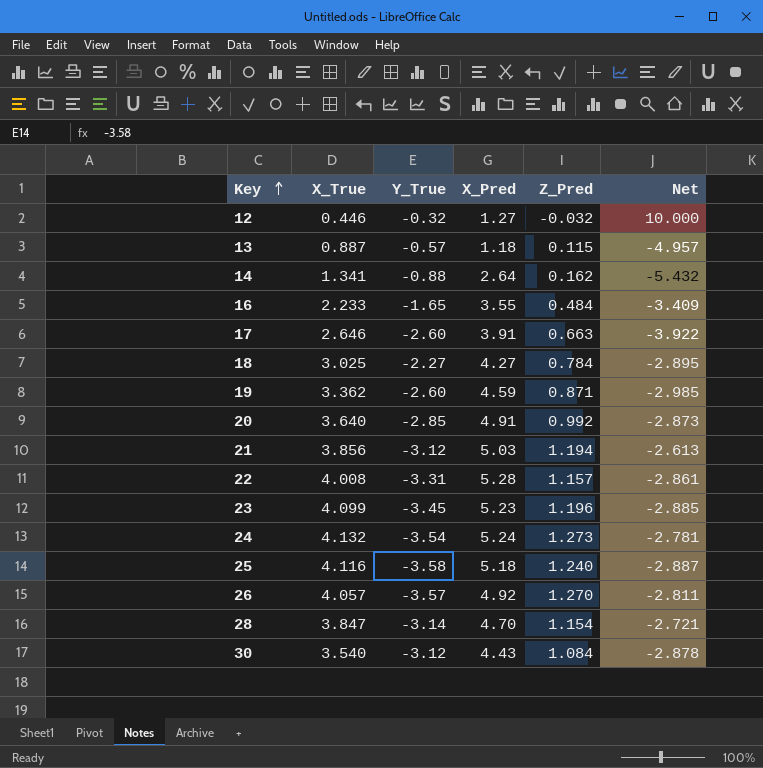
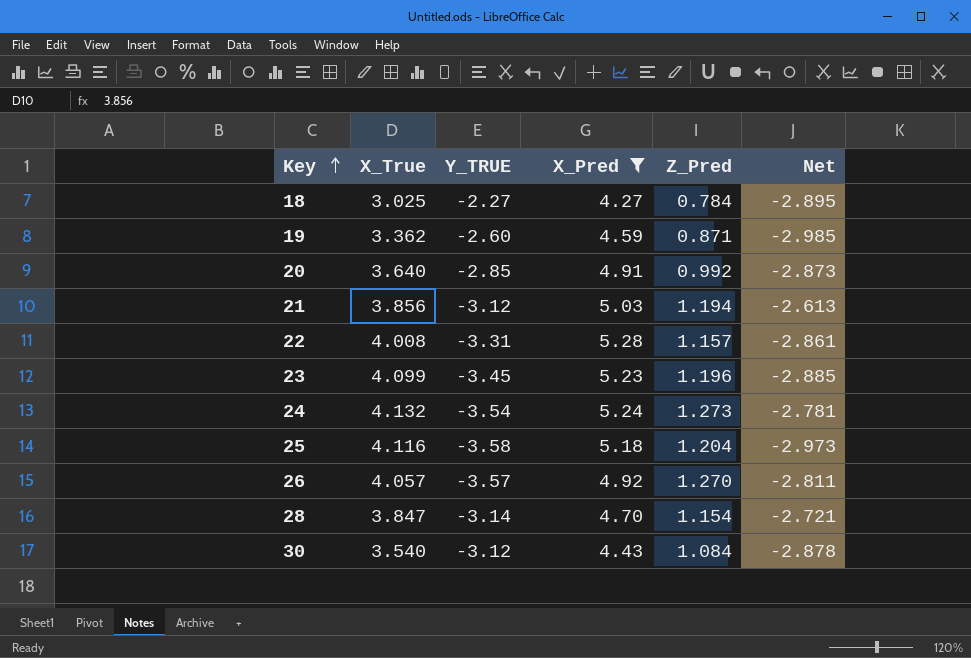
filter: none -> X_Pred >= 4.27
column name: Y_True -> Y_TRUE
25 | Z_Pred: 1.240 -> 1.204
25 | Net: -2.887 -> -2.973

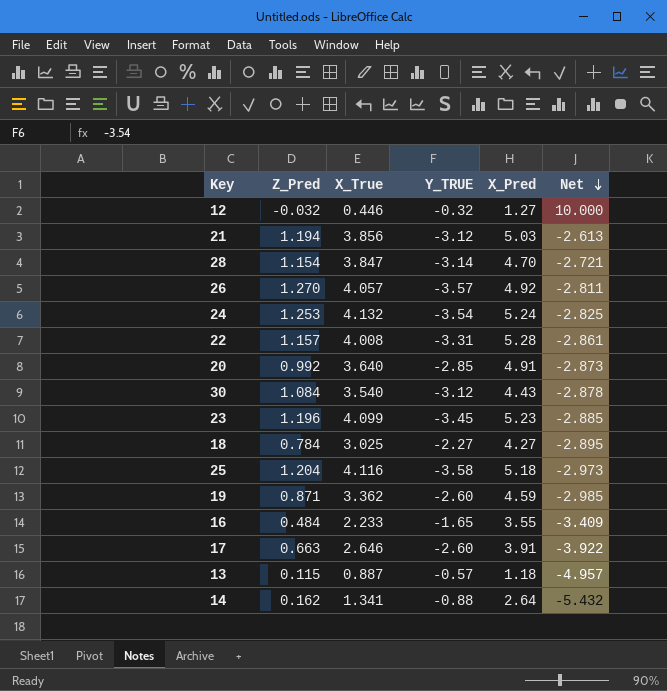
filter: X_Pred >= 4.27 -> none
row order: Key ascending -> Net descending
column Z_Pred | position: 5 -> 2
24 | Z_Pred: 1.273 -> 1.253
24 | Net: -2.781 -> -2.825

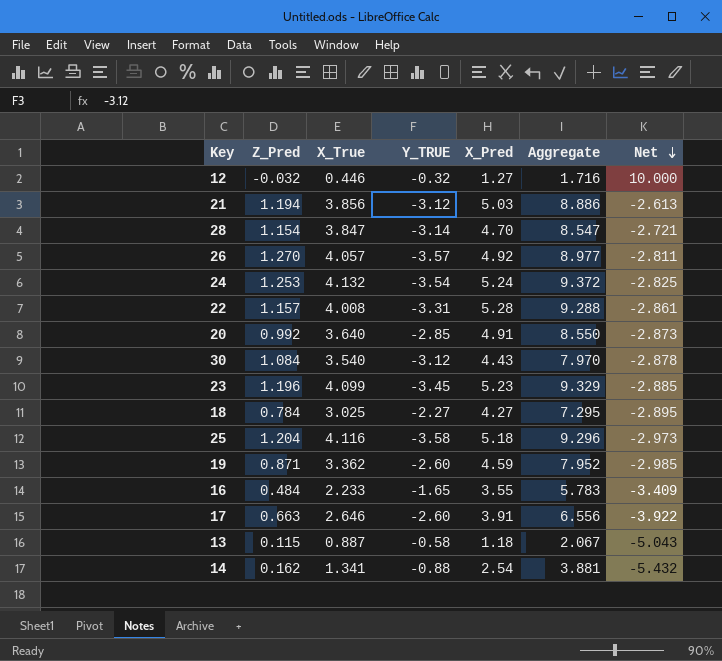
column Aggregate | formula: none -> [X_True] + [X_Pred]
13 | Y_TRUE: -0.57 -> -0.58
13 | Net: -4.957 -> -5.043
14 | X_Pred: 2.64 -> 2.54

